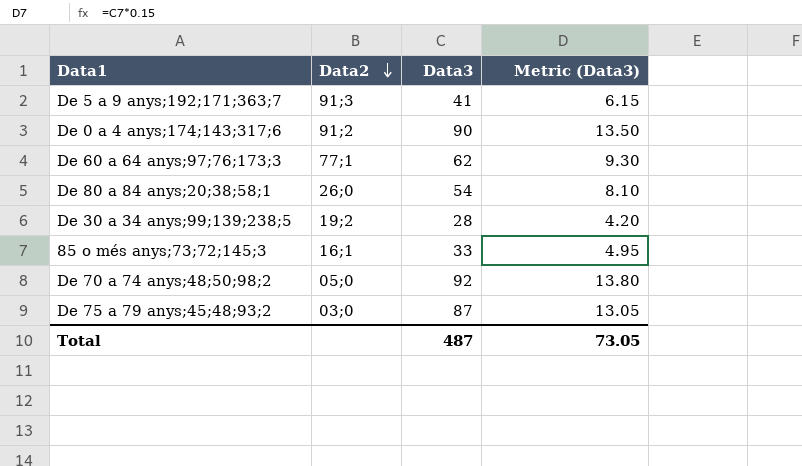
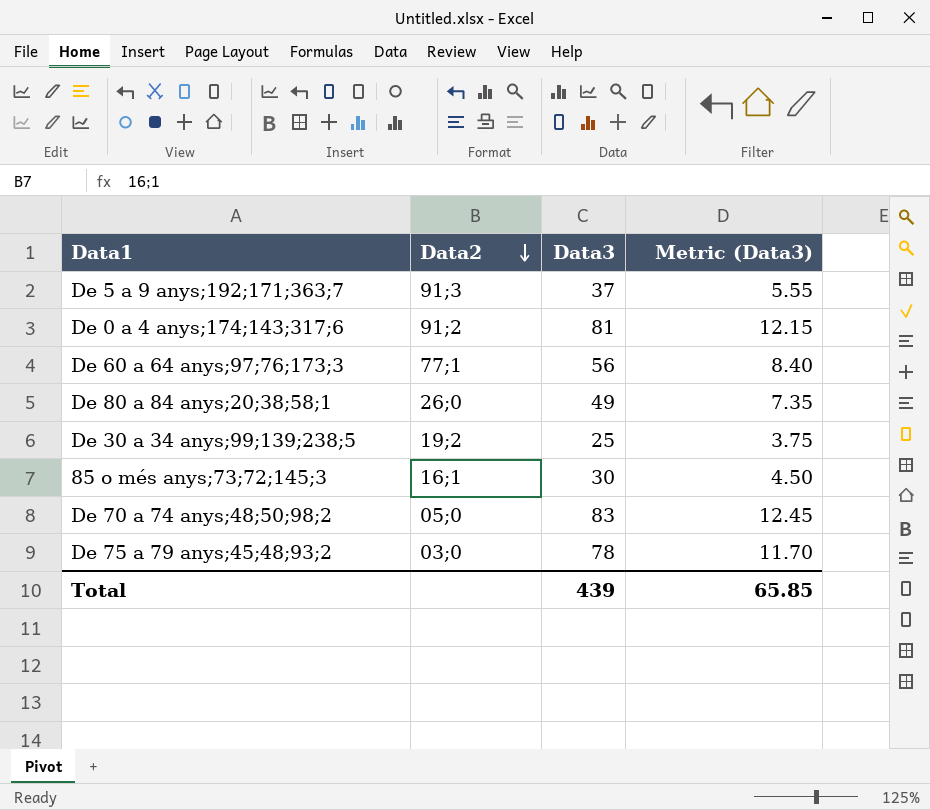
De 5 a 9 anys;192;171;363;7 | Data3: 41 -> 37
De 5 a 9 anys;192;171;363;7 | Metric (Data3): 6.15 -> 5.55
De 0 a 4 anys;174;143;317;6 | Data3: 90 -> 81
De 0 a 4 anys;174;143;317;6 | Metric (Data3): 13.50 -> 12.15
De 60 a 64 anys;97;76;173;3 | Data3: 62 -> 56
De 60 a 64 anys;97;76;173;3 | Metric (Data3): 9.30 -> 8.40
De 80 a 84 anys;20;38;58;1 | Data3: 54 -> 49
De 80 a 84 anys;20;38;58;1 | Metric (Data3): 8.10 -> 7.35
De 30 a 34 anys;99;139;238;5 | Data3: 28 -> 25
De 30 a 34 anys;99;139;238;5 | Metric (Data3): 4.20 -> 3.75
85 o més anys;73;72;145;3 | Data3: 33 -> 30
85 o més anys;73;72;145;3 | Metric (Data3): 4.95 -> 4.50
De 70 a 74 anys;48;50;98;2 | Data3: 92 -> 83
De 70 a 74 anys;48;50;98;2 | Metric (Data3): 13.80 -> 12.45
De 75 a 79 anys;45;48;93;2 | Data3: 87 -> 78
De 75 a 79 anys;45;48;93;2 | Metric (Data3): 13.05 -> 11.70
Total | Data3: 487 -> 439
Total | Metric (Data3): 73.05 -> 65.85

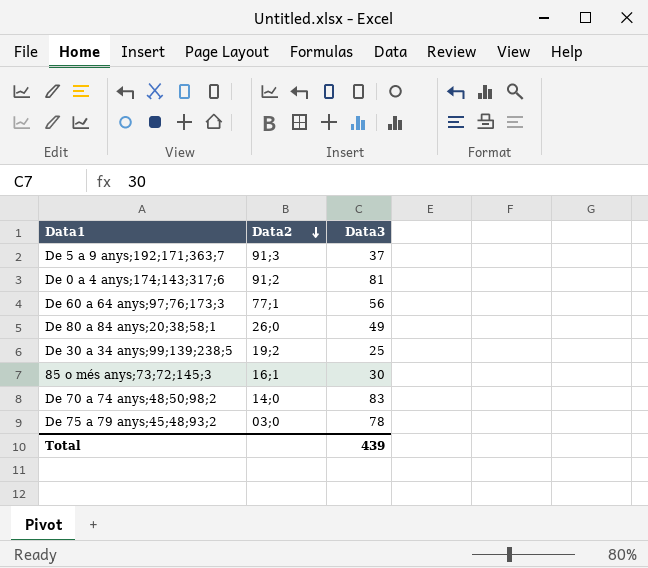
column Metric (Data3) | formula: [Data3] * 0.15 -> none
De 70 a 74 anys;48;50;98;2 | Data2: 05;0 -> 14;0

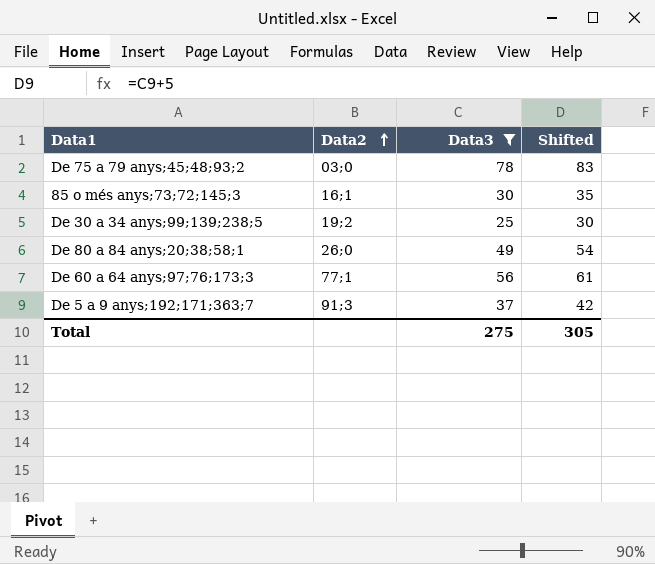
filter: none -> Data3 <= 78
row order: Data2 descending -> Data2 ascending
column Shifted | formula: none -> [Data3] + 5
Total | Data3: 439 -> 275

